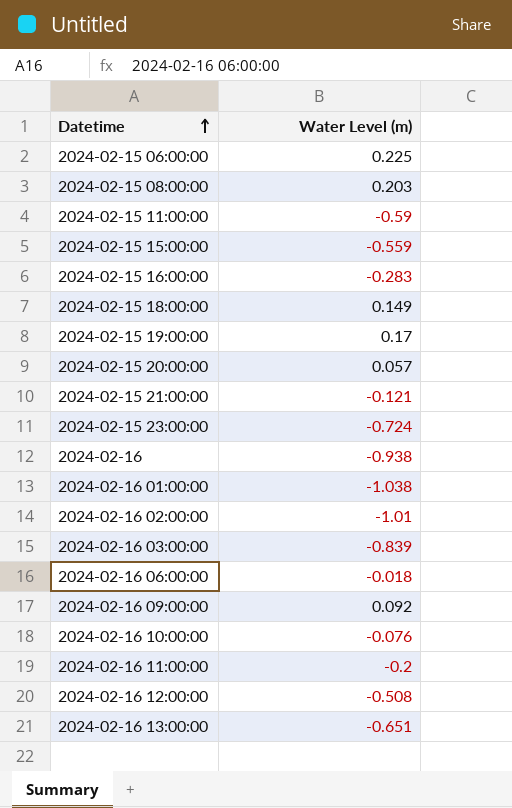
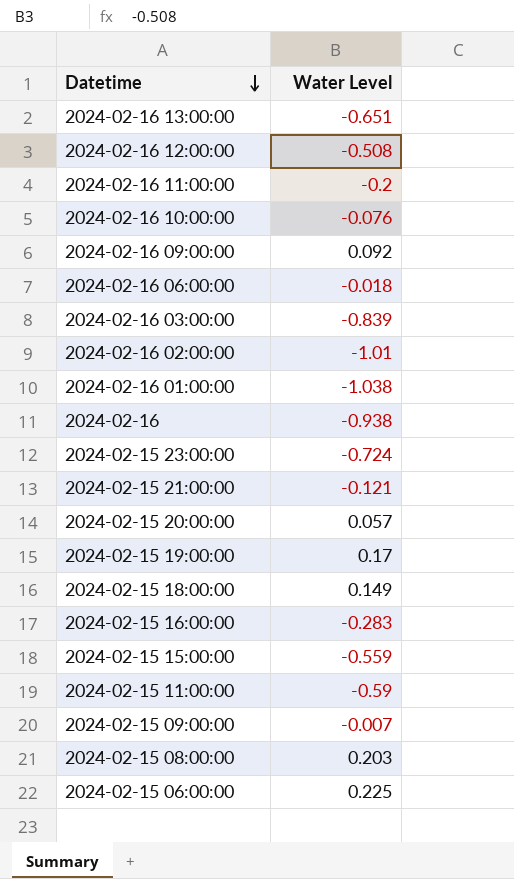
row order: Datetime ascending -> Datetime descending
column name: Water Level (m) -> Water Level
row 2024-02-15 09:00:00: none -> -0.007

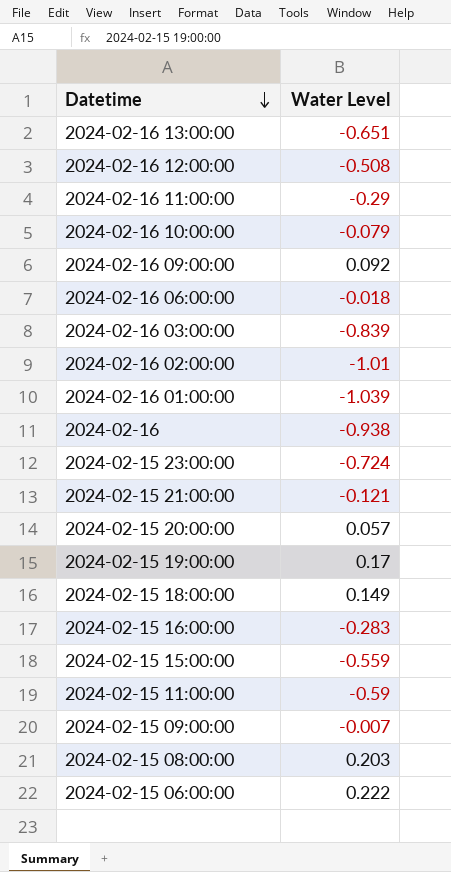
2024-02-16 11:00:00 | Water Level: -0.2 -> -0.29
2024-02-16 10:00:00 | Water Level: -0.076 -> -0.079
2024-02-16 01:00:00 | Water Level: -1.038 -> -1.039
2024-02-15 06:00:00 | Water Level: 0.225 -> 0.222

